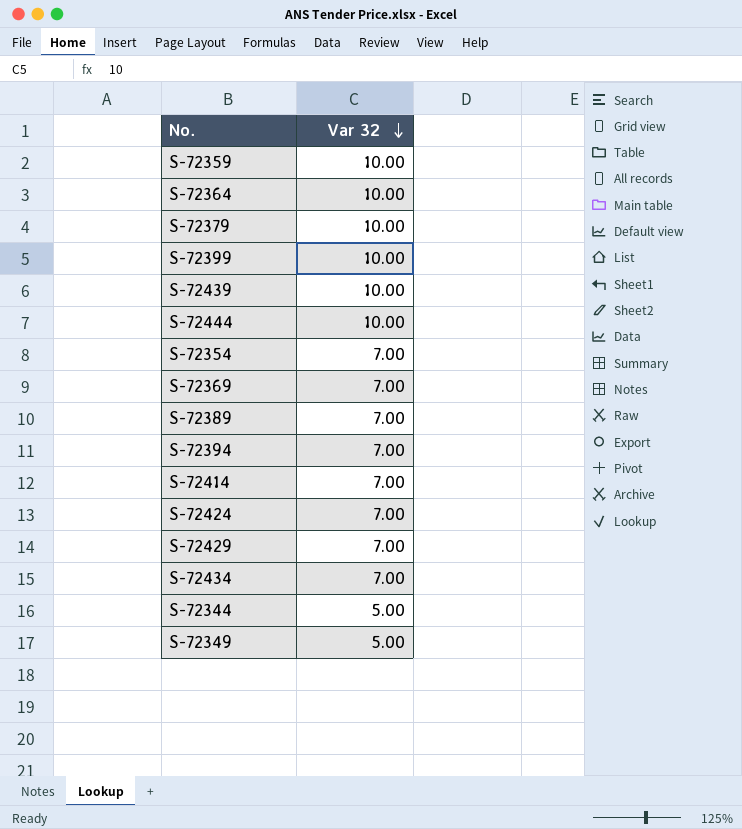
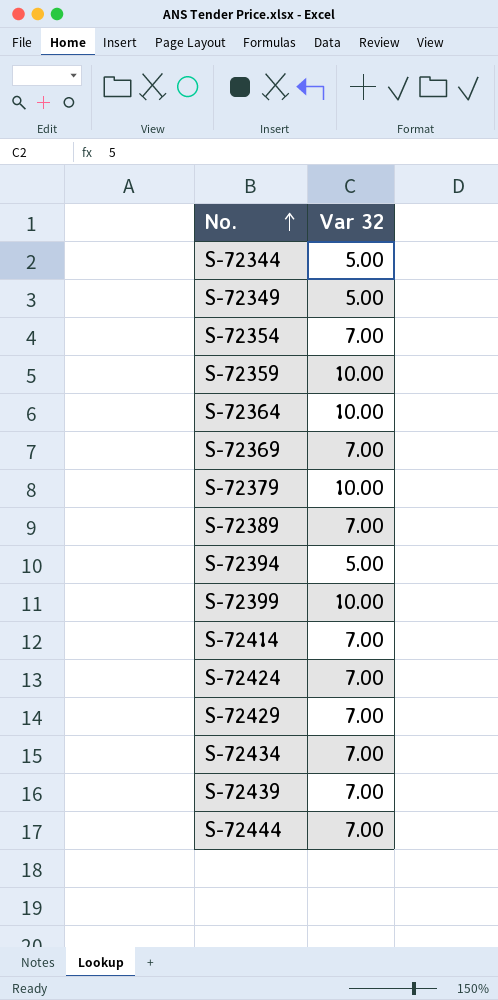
row order: Var 32 descending -> No. ascending
S-72394 | Var 32: 7.00 -> 5.00
S-72439 | Var 32: 10.00 -> 7.00
S-72444 | Var 32: 10.00 -> 7.00

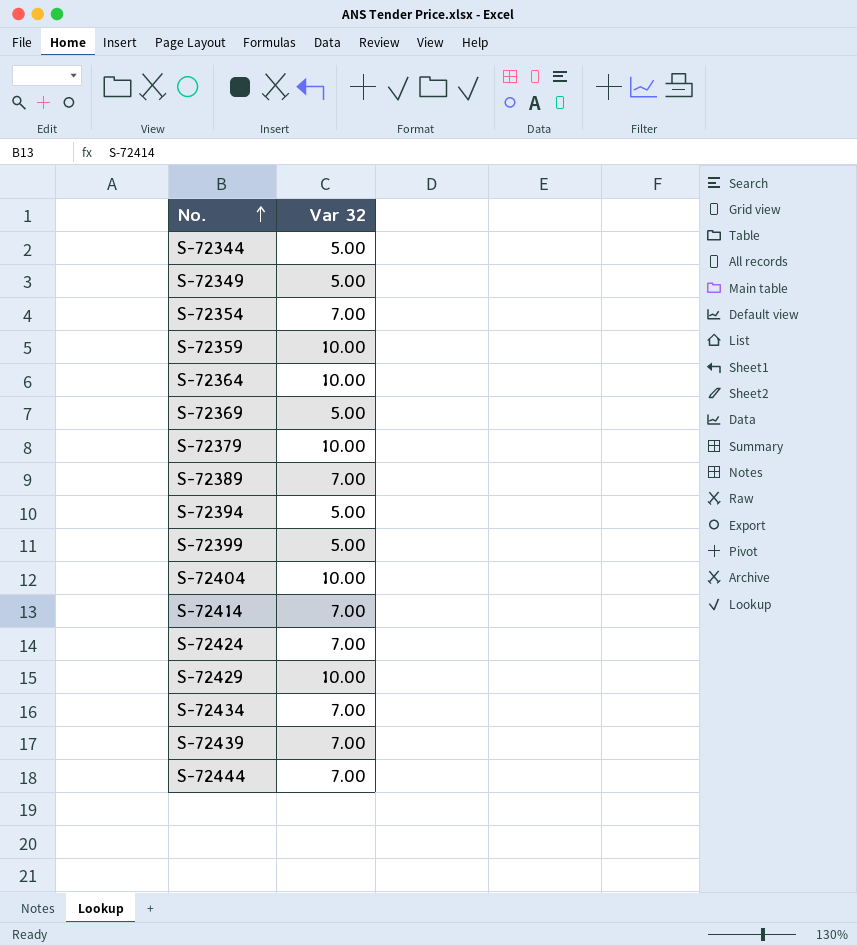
S-72369 | Var 32: 7.00 -> 5.00
S-72399 | Var 32: 10.00 -> 5.00
row S-72404: none -> 10.00
S-72429 | Var 32: 7.00 -> 10.00

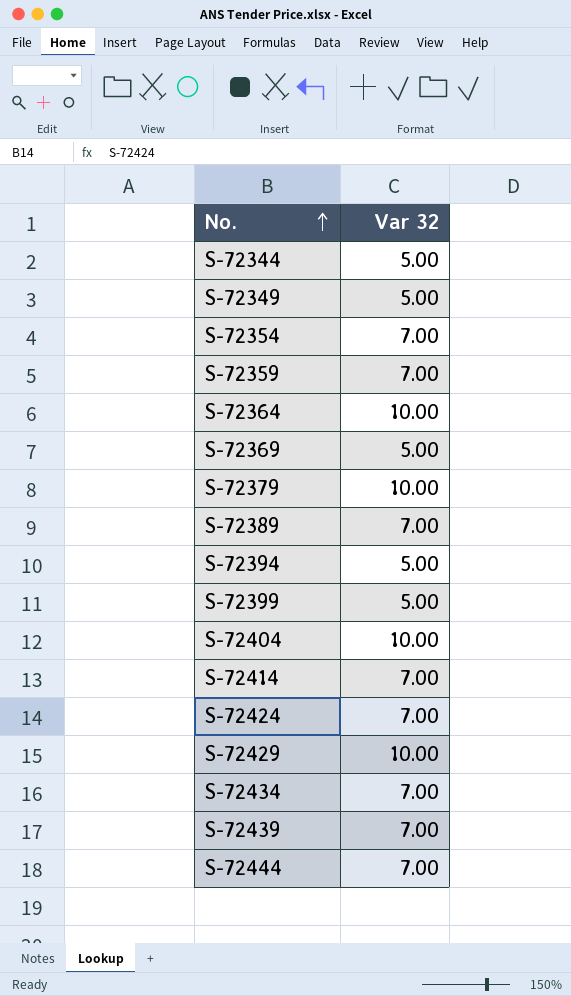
S-72359 | Var 32: 10.00 -> 7.00

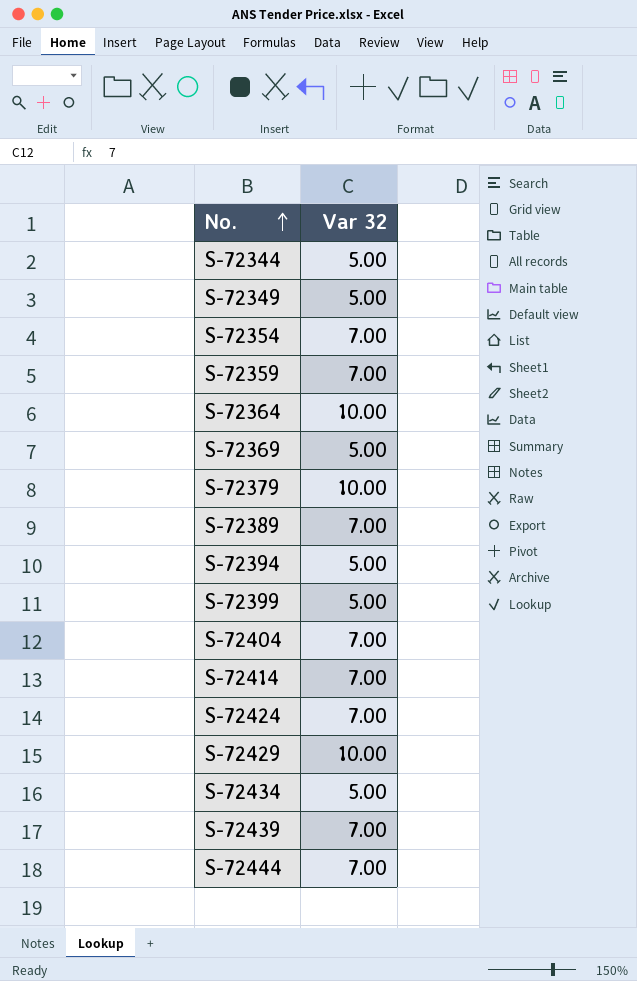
S-72404 | Var 32: 10.00 -> 7.00
S-72434 | Var 32: 7.00 -> 5.00

